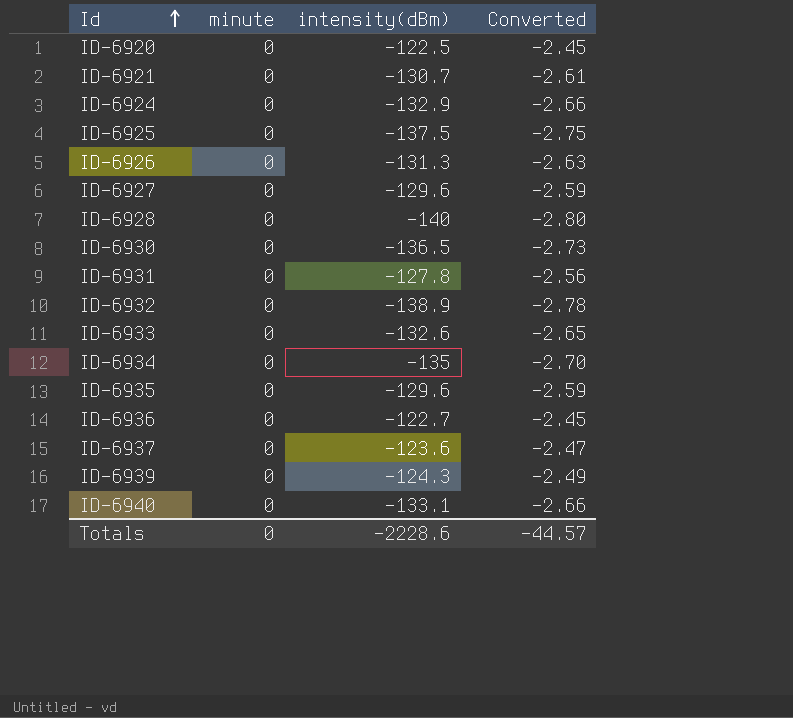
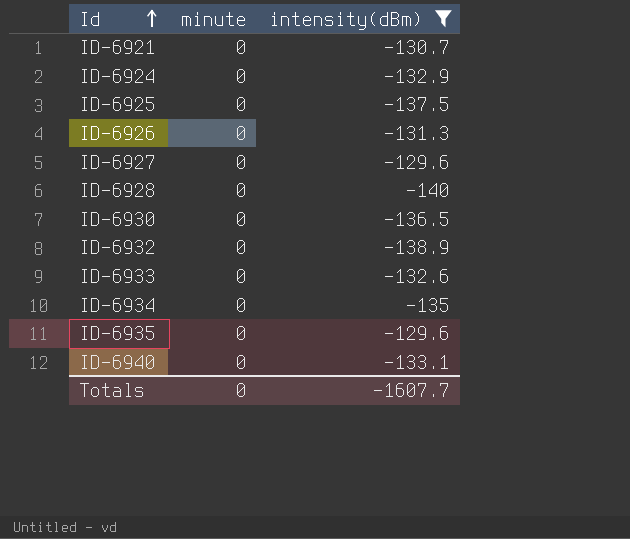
filter: none -> intensity(dBm) <= -129.6
column Converted | formula: [intensity(dBm)] * 0.02 -> none
Totals | intensity(dBm): -2228.6 -> -1607.7

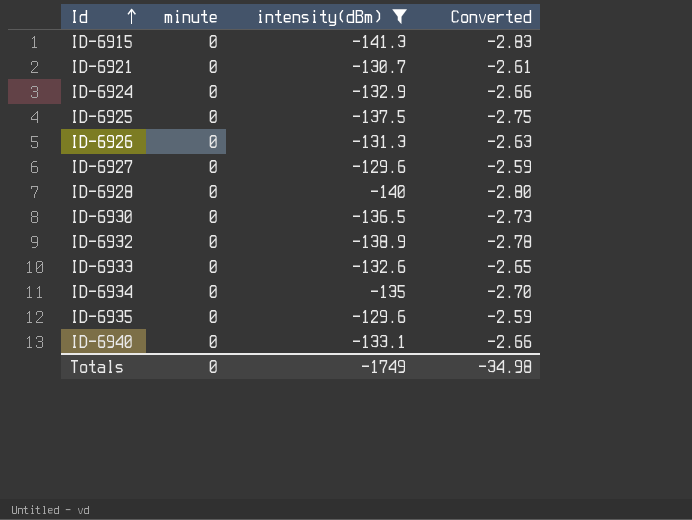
column Converted | formula: none -> [intensity(dBm)] * 0.02
row ID-6915: none -> 0 | -141.3 | -2.83
Totals | intensity(dBm): -1607.7 -> -1749

